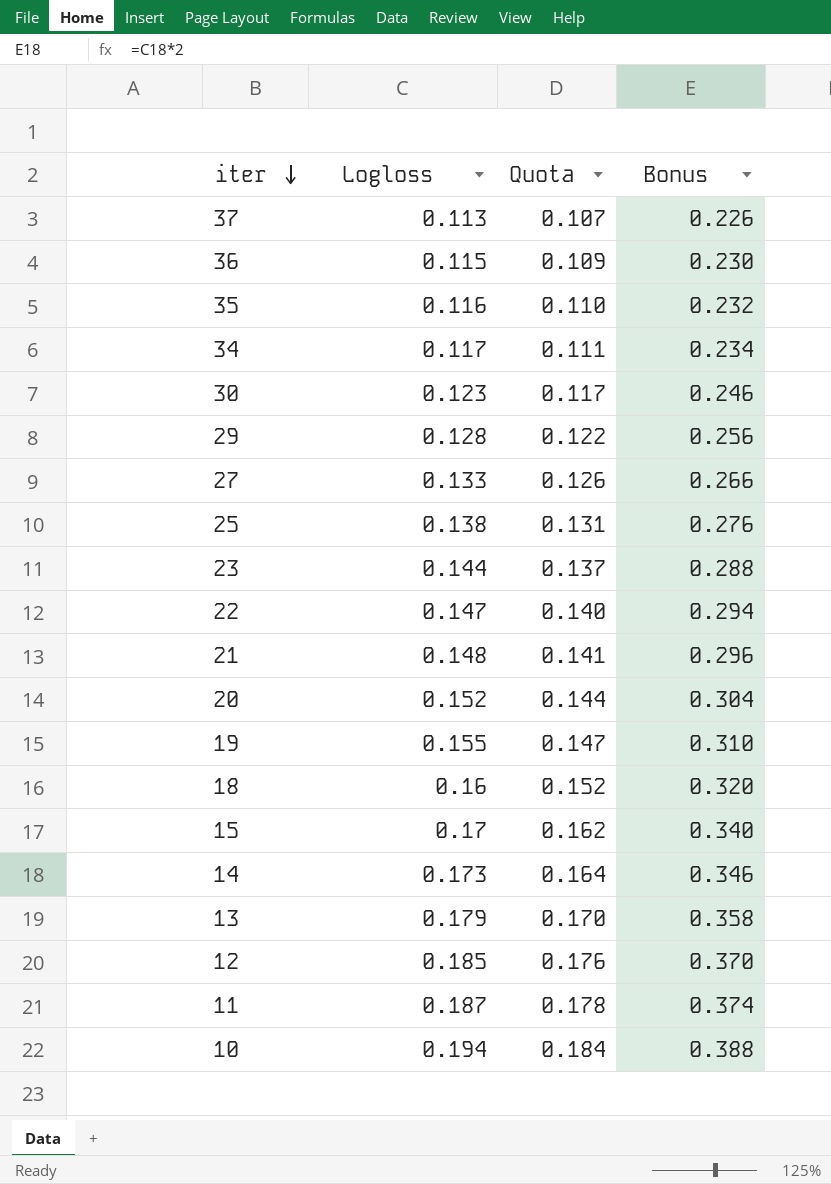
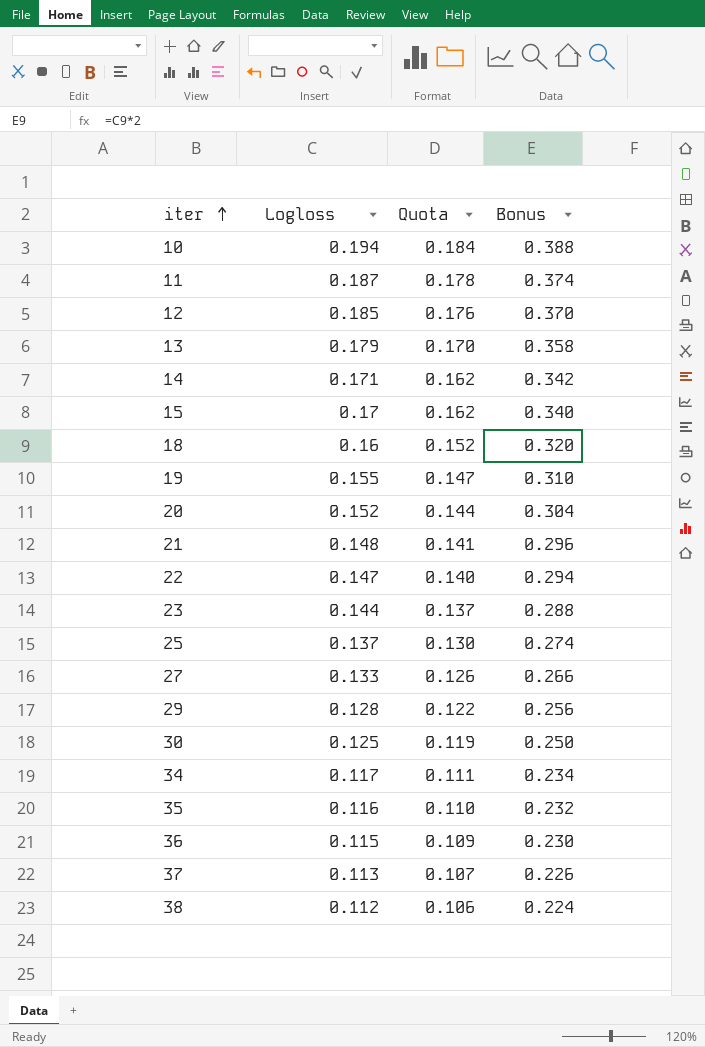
row order: iter descending -> iter ascending
14 | Logloss: 0.173 -> 0.171
14 | Quota: 0.164 -> 0.162
14 | Bonus: 0.346 -> 0.342
25 | Logloss: 0.138 -> 0.137
25 | Quota: 0.131 -> 0.130
25 | Bonus: 0.276 -> 0.274
30 | Logloss: 0.123 -> 0.125
30 | Quota: 0.117 -> 0.119
30 | Bonus: 0.246 -> 0.250
row 38: none -> 0.112 | 0.106 | 0.224

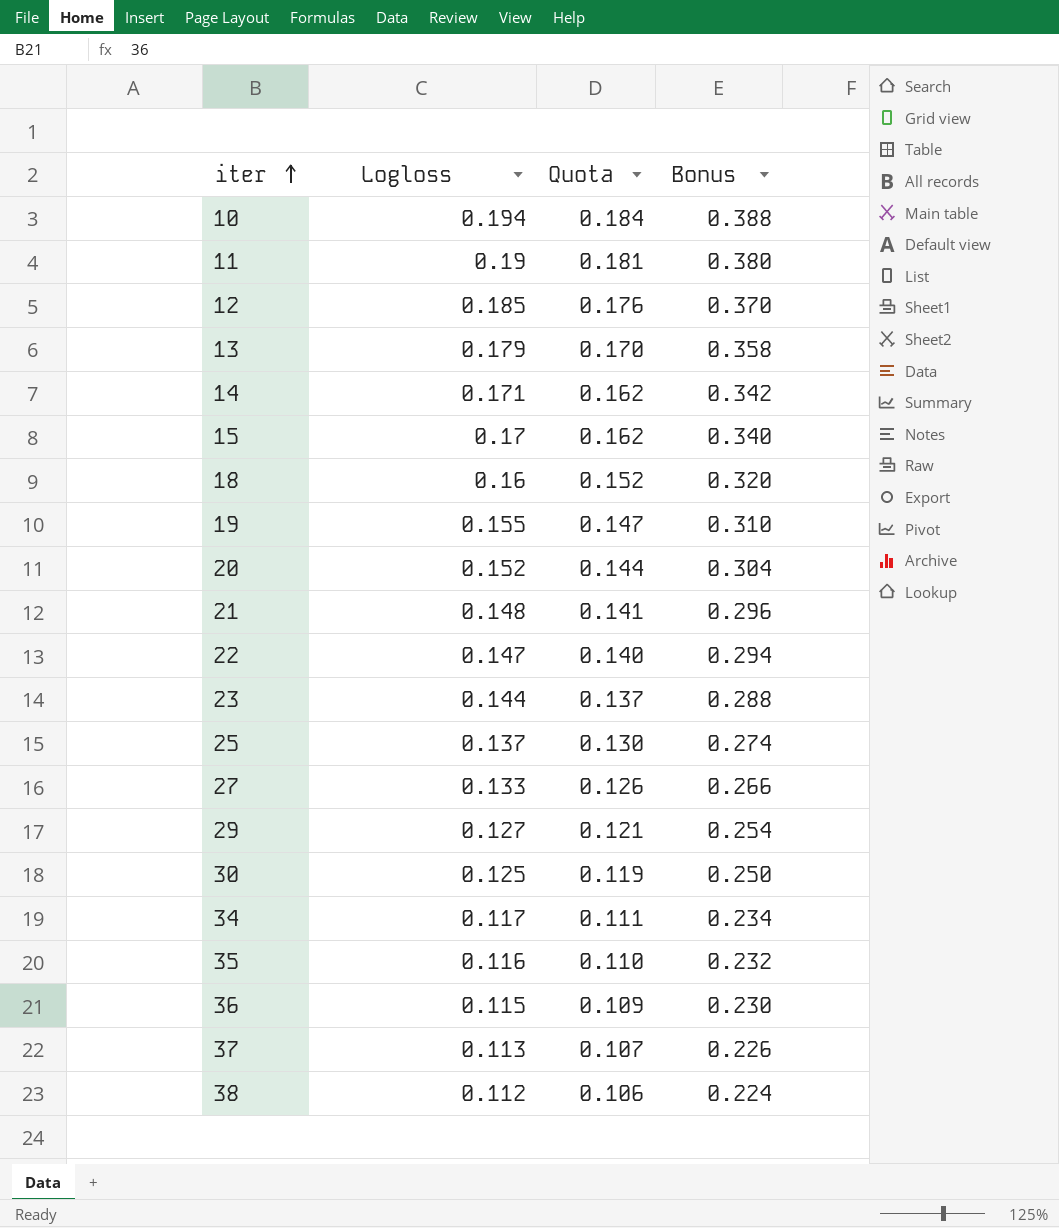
11 | Logloss: 0.187 -> 0.19
11 | Quota: 0.178 -> 0.181
11 | Bonus: 0.374 -> 0.380
29 | Logloss: 0.128 -> 0.127
29 | Quota: 0.122 -> 0.121
29 | Bonus: 0.256 -> 0.254

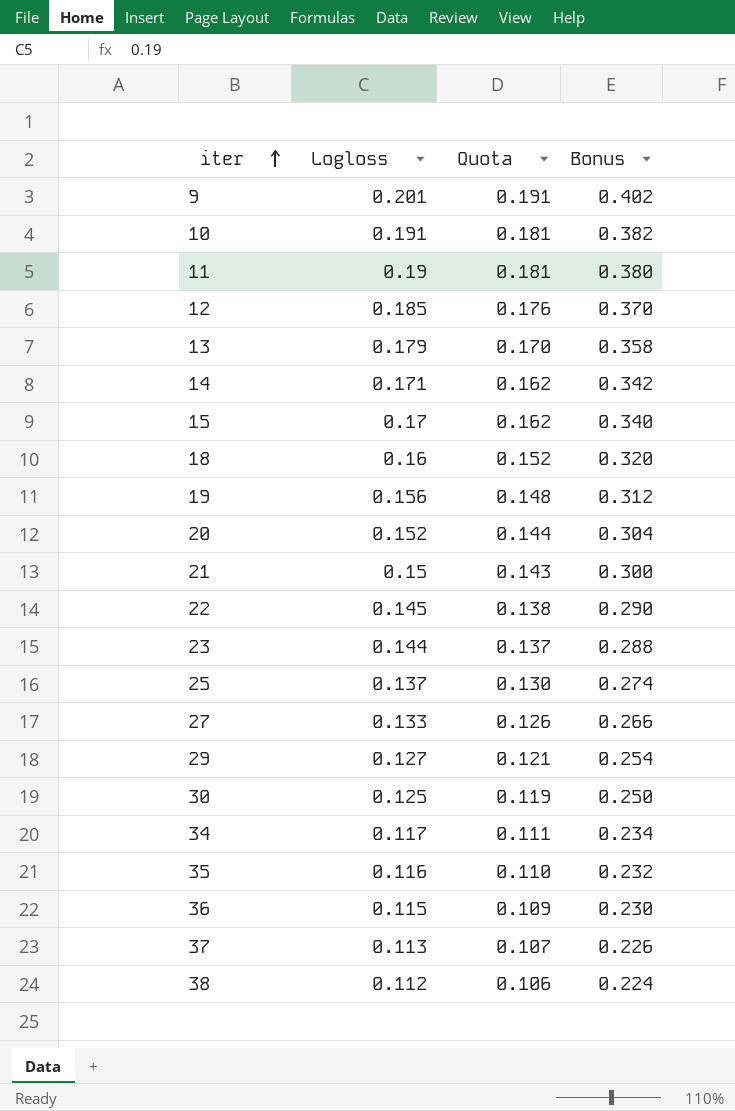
row 9: none -> 0.201 | 0.191 | 0.402
10 | Logloss: 0.194 -> 0.191
10 | Quota: 0.184 -> 0.181
10 | Bonus: 0.388 -> 0.382
19 | Logloss: 0.155 -> 0.156
19 | Quota: 0.147 -> 0.148
19 | Bonus: 0.310 -> 0.312
21 | Logloss: 0.148 -> 0.15
21 | Quota: 0.141 -> 0.143
21 | Bonus: 0.296 -> 0.300
22 | Logloss: 0.147 -> 0.145
22 | Quota: 0.140 -> 0.138
22 | Bonus: 0.294 -> 0.290

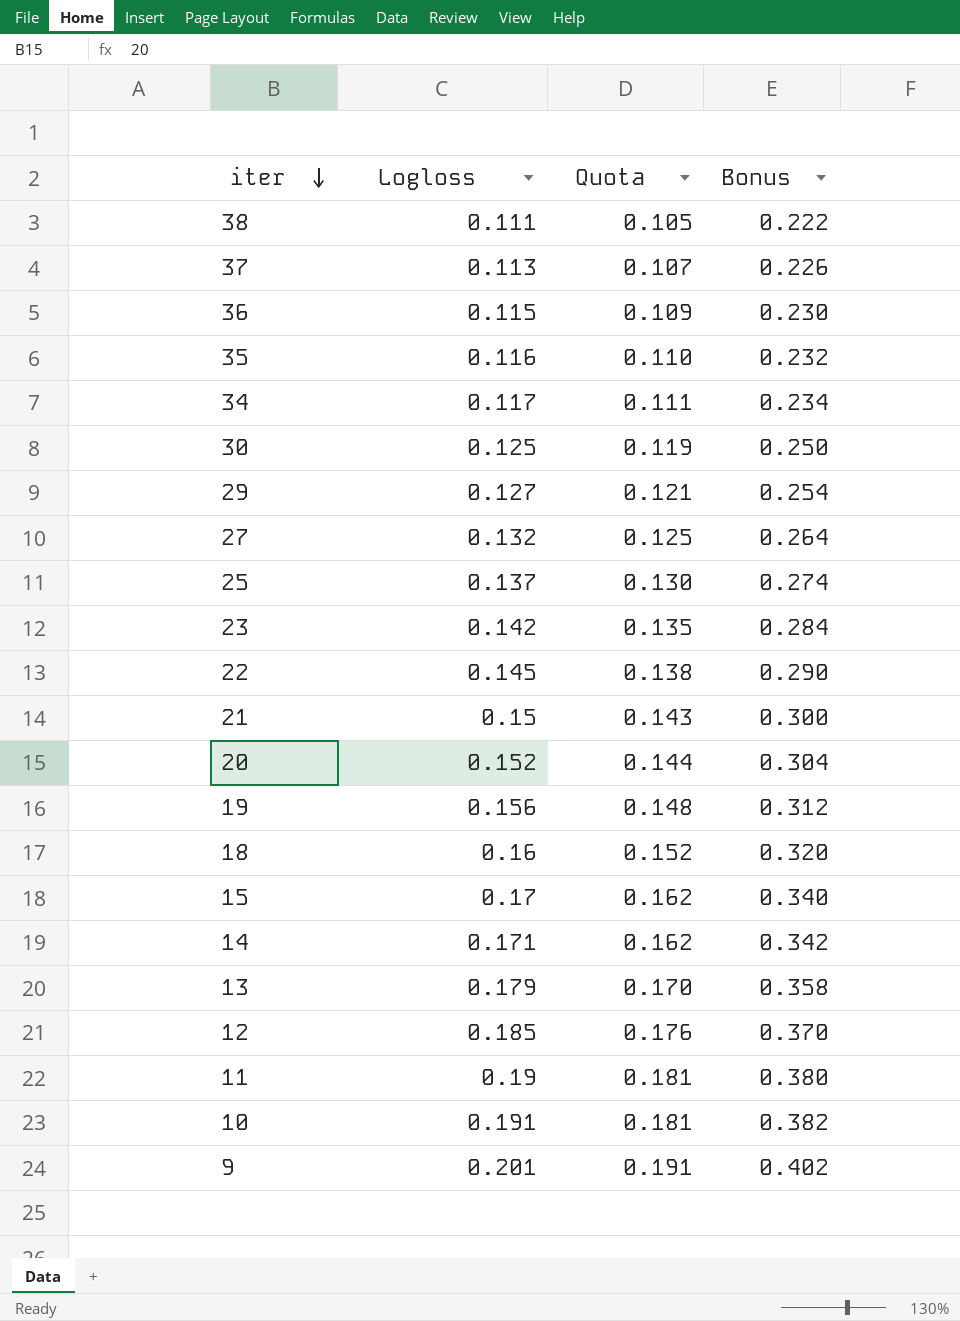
row order: iter ascending -> iter descending
38 | Logloss: 0.112 -> 0.111
38 | Quota: 0.106 -> 0.105
38 | Bonus: 0.224 -> 0.222
27 | Logloss: 0.133 -> 0.132
27 | Quota: 0.126 -> 0.125
27 | Bonus: 0.266 -> 0.264
23 | Logloss: 0.144 -> 0.142
23 | Quota: 0.137 -> 0.135
23 | Bonus: 0.288 -> 0.284

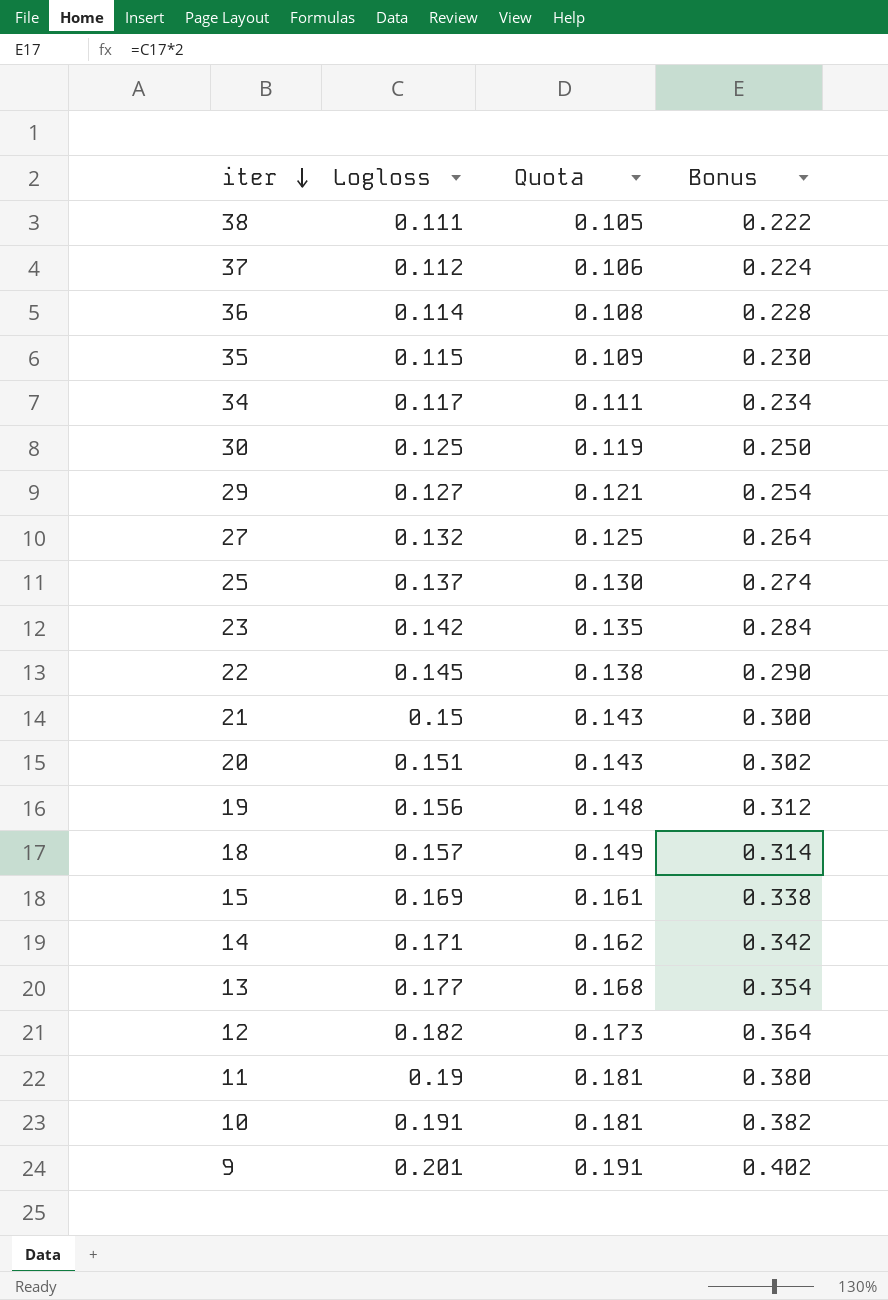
37 | Logloss: 0.113 -> 0.112
37 | Quota: 0.107 -> 0.106
37 | Bonus: 0.226 -> 0.224
36 | Logloss: 0.115 -> 0.114
36 | Quota: 0.109 -> 0.108
36 | Bonus: 0.230 -> 0.228
35 | Logloss: 0.116 -> 0.115
35 | Quota: 0.110 -> 0.109
35 | Bonus: 0.232 -> 0.230
20 | Logloss: 0.152 -> 0.151
20 | Quota: 0.144 -> 0.143
20 | Bonus: 0.304 -> 0.302
18 | Logloss: 0.16 -> 0.157
18 | Quota: 0.152 -> 0.149
18 | Bonus: 0.320 -> 0.314
15 | Logloss: 0.17 -> 0.169
15 | Quota: 0.162 -> 0.161
15 | Bonus: 0.340 -> 0.338
13 | Logloss: 0.179 -> 0.177
13 | Quota: 0.170 -> 0.168
13 | Bonus: 0.358 -> 0.354
12 | Logloss: 0.185 -> 0.182
12 | Quota: 0.176 -> 0.173
12 | Bonus: 0.370 -> 0.364

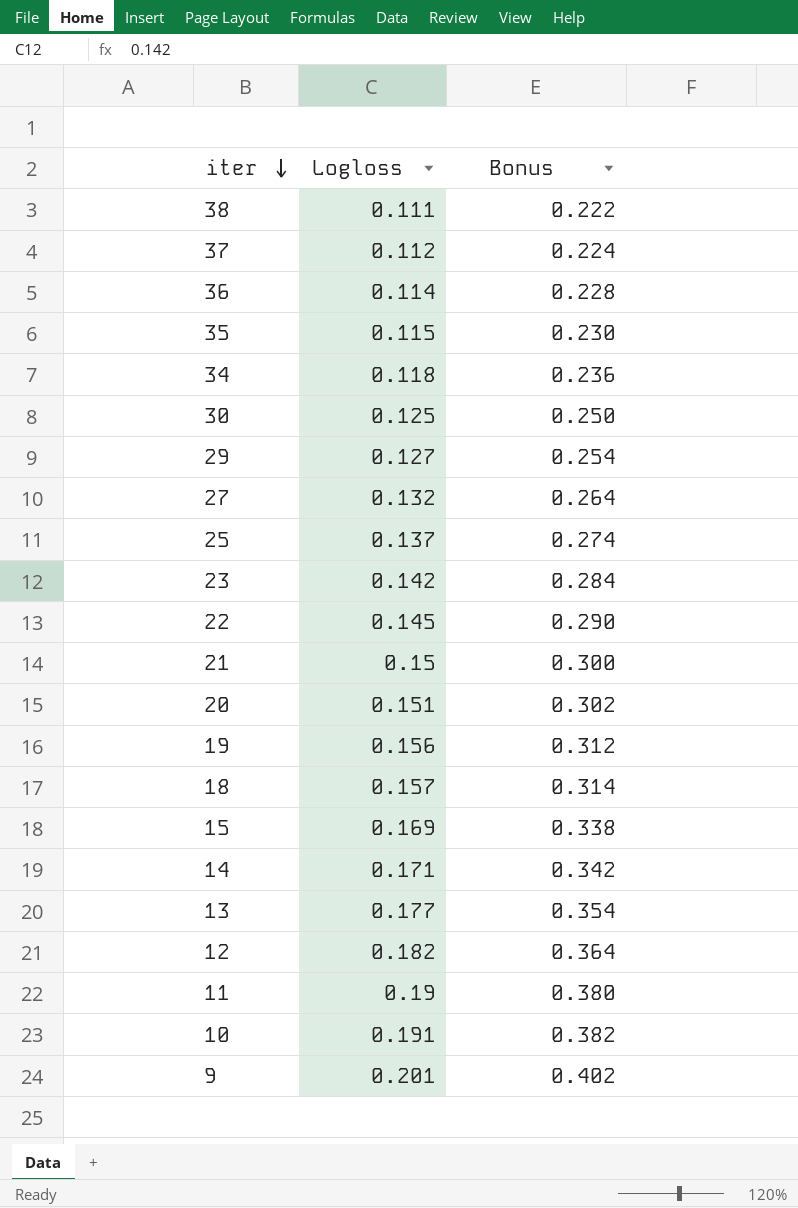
column Quota | formula: [Logloss] * 0.95 -> none
34 | Logloss: 0.117 -> 0.118
34 | Bonus: 0.234 -> 0.236

